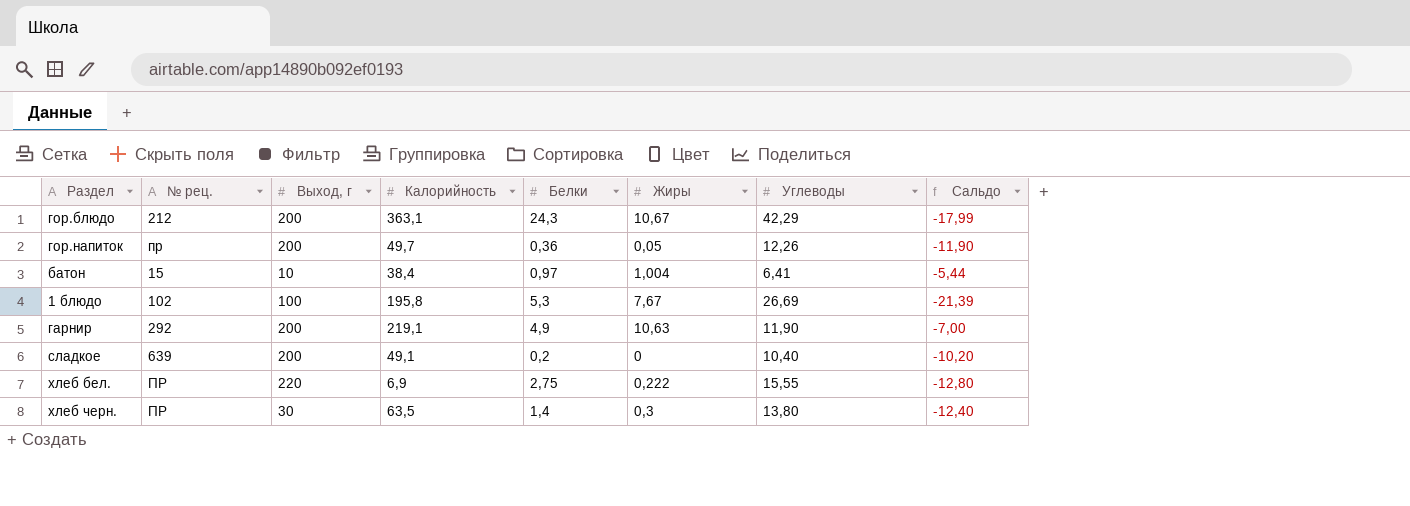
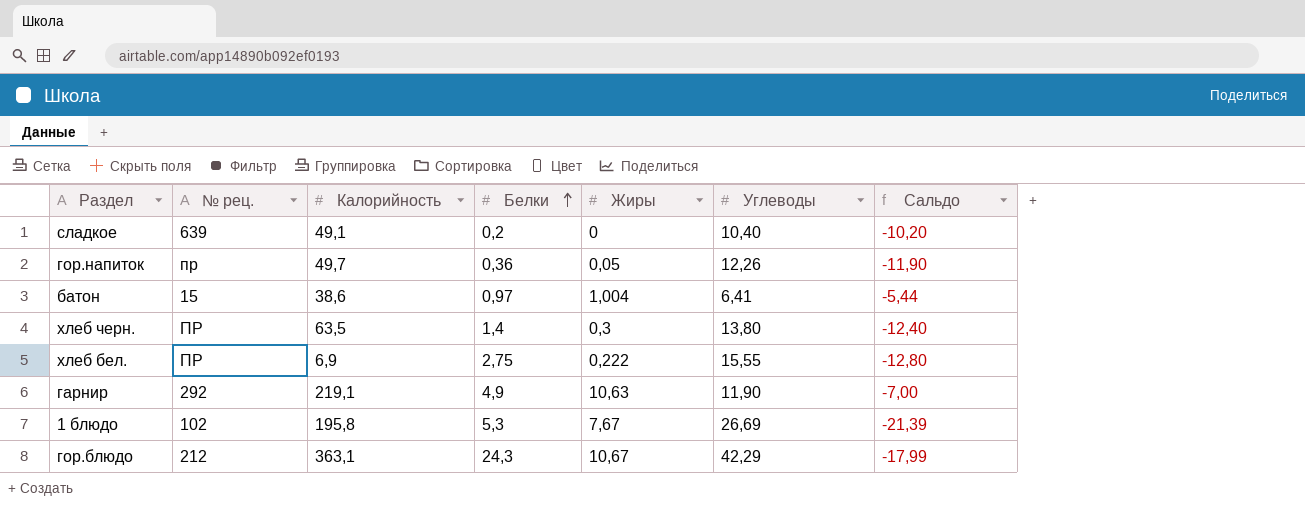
row order: none -> Белки ascending
column Выход, г | position: 3 -> none
батон | Калорийность: 38,4 -> 38,6

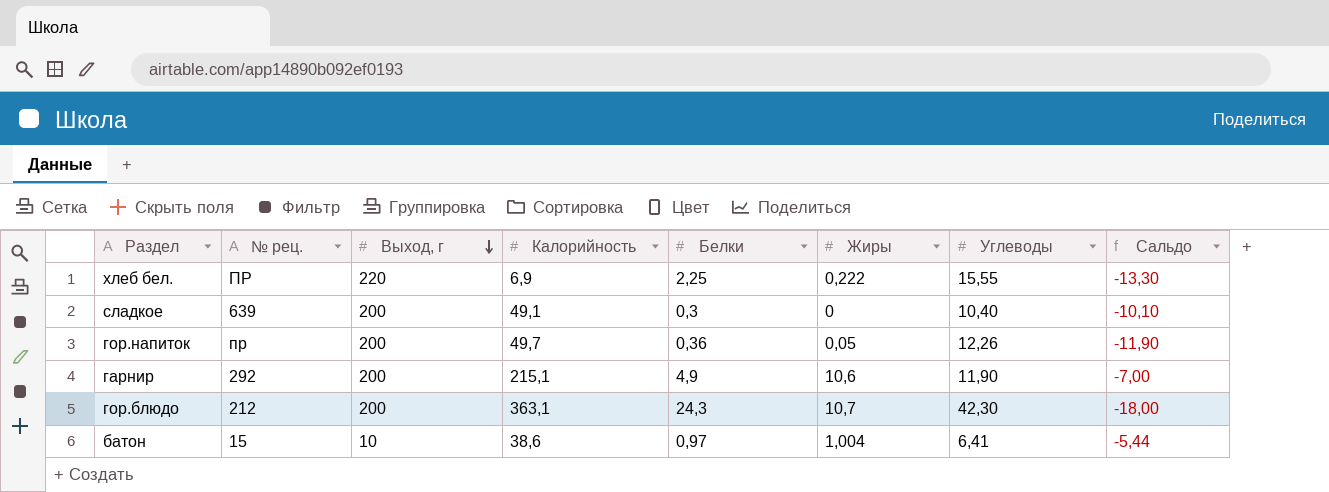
row order: Белки ascending -> Выход, г descending
column Выход, г | position: none -> 3
row хлеб черн.: ПР | 63,5 | 1,4 | 0,3 | 13,80 | -12,40 -> none
row 1 блюдо: 102 | 195,8 | 5,3 | 7,67 | 26,69 | -21,39 -> none
хлеб бел. | Белки: 2,75 -> 2,25
хлеб бел. | Сальдо: -12,80 -> -13,30
сладкое | Белки: 0,2 -> 0,3
сладкое | Сальдо: -10,20 -> -10,10
гарнир | Калорийность: 219,1 -> 215,1
гарнир | Жиры: 10,63 -> 10,6
гор.блюдо | Жиры: 10,67 -> 10,7
гор.блюдо | Углеводы: 42,29 -> 42,30
гор.блюдо | Сальдо: -17,99 -> -18,00

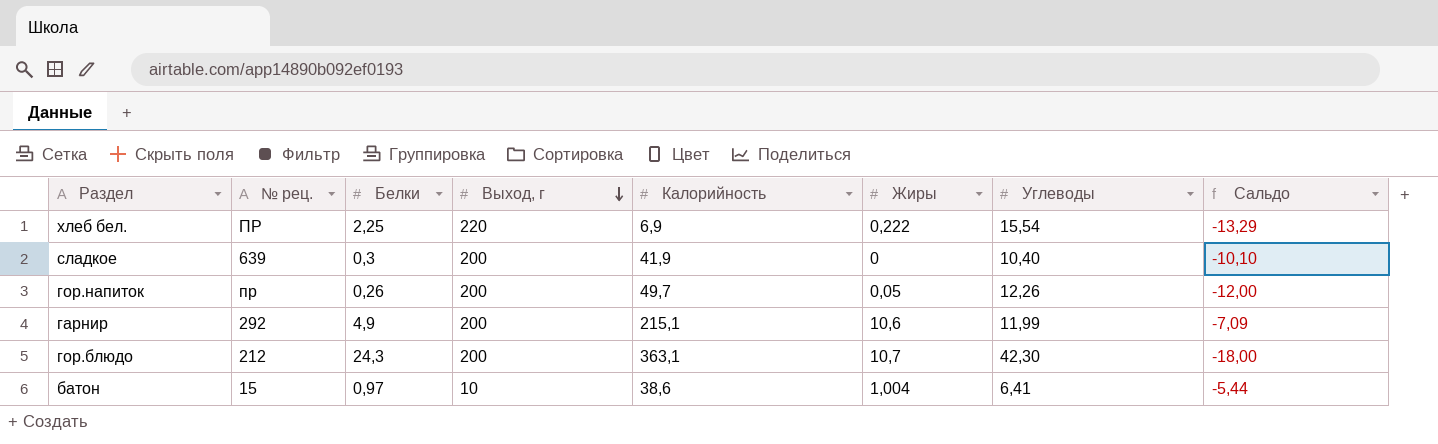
column Белки | position: 5 -> 3
хлеб бел. | Углеводы: 15,55 -> 15,54
хлеб бел. | Сальдо: -13,30 -> -13,29
сладкое | Калорийность: 49,1 -> 41,9
гор.напиток | Белки: 0,36 -> 0,26
гор.напиток | Сальдо: -11,90 -> -12,00
гарнир | Углеводы: 11,90 -> 11,99
гарнир | Сальдо: -7,00 -> -7,09

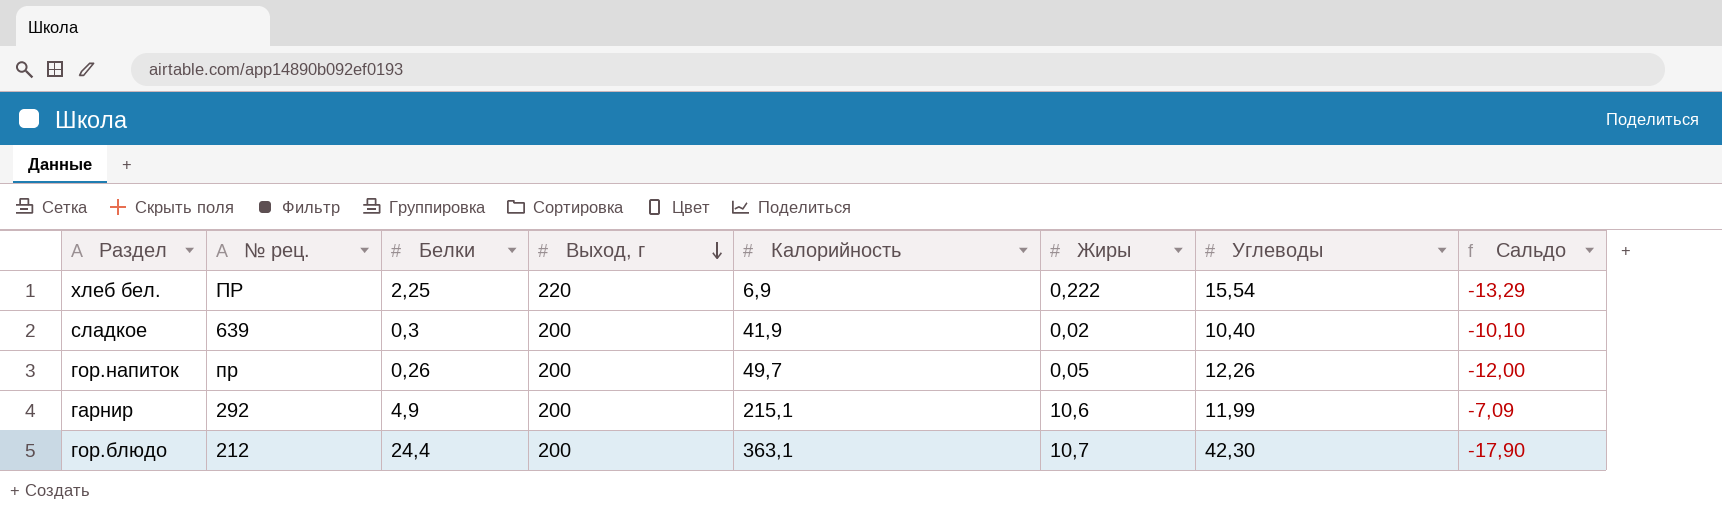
row батон: 15 | 0,97 | 10 | 38,6 | 1,004 | 6,41 | -5,44 -> none
сладкое | Жиры: 0 -> 0,02
гор.блюдо | Белки: 24,3 -> 24,4
гор.блюдо | Сальдо: -18,00 -> -17,90

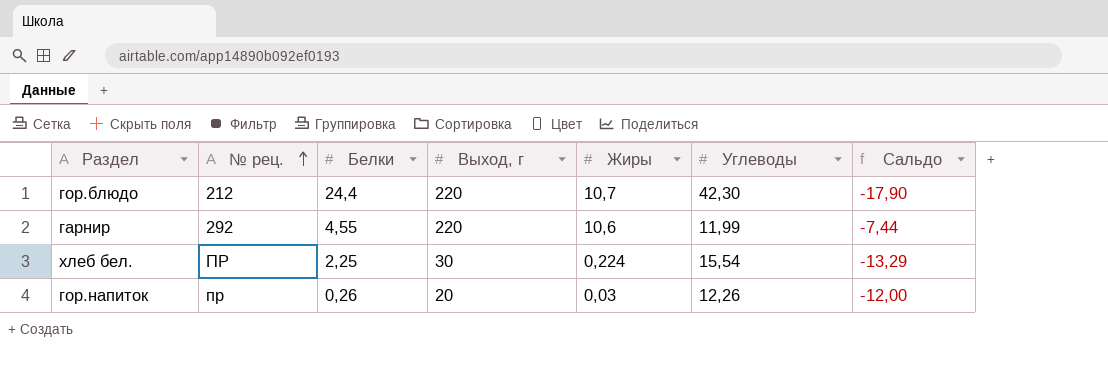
row order: Выход, г descending -> № рец. ascending
column Калорийность | position: 5 -> none
row сладкое: 639 | 0,3 | 200 | 41,9 | 0,02 | 10,40 | -10,10 -> none
гор.блюдо | Выход, г: 200 -> 220
гарнир | Белки: 4,9 -> 4,55
гарнир | Выход, г: 200 -> 220
гарнир | Сальдо: -7,09 -> -7,44
хлеб бел. | Выход, г: 220 -> 30
хлеб бел. | Жиры: 0,222 -> 0,224
гор.напиток | Выход, г: 200 -> 20
гор.напиток | Жиры: 0,05 -> 0,03

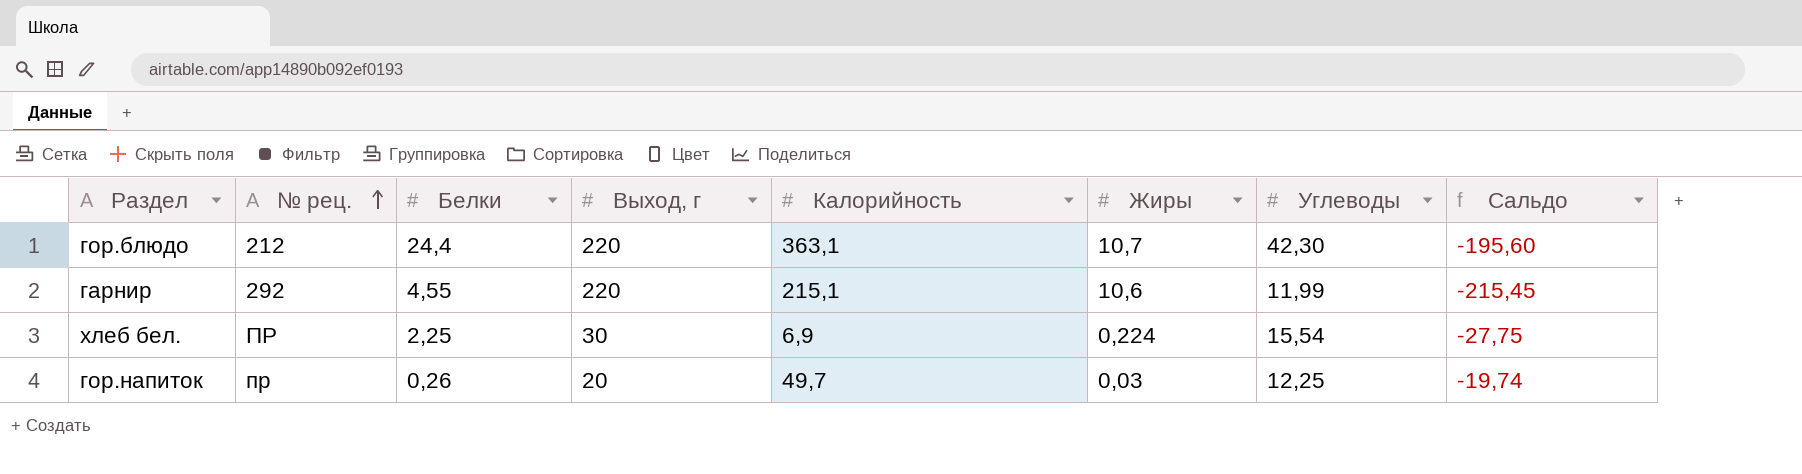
column Калорийность | position: none -> 5
column Сальдо | formula: [Белки] - [Углеводы] -> [Белки] - [Выход, г]
гор.напиток | Углеводы: 12,26 -> 12,25

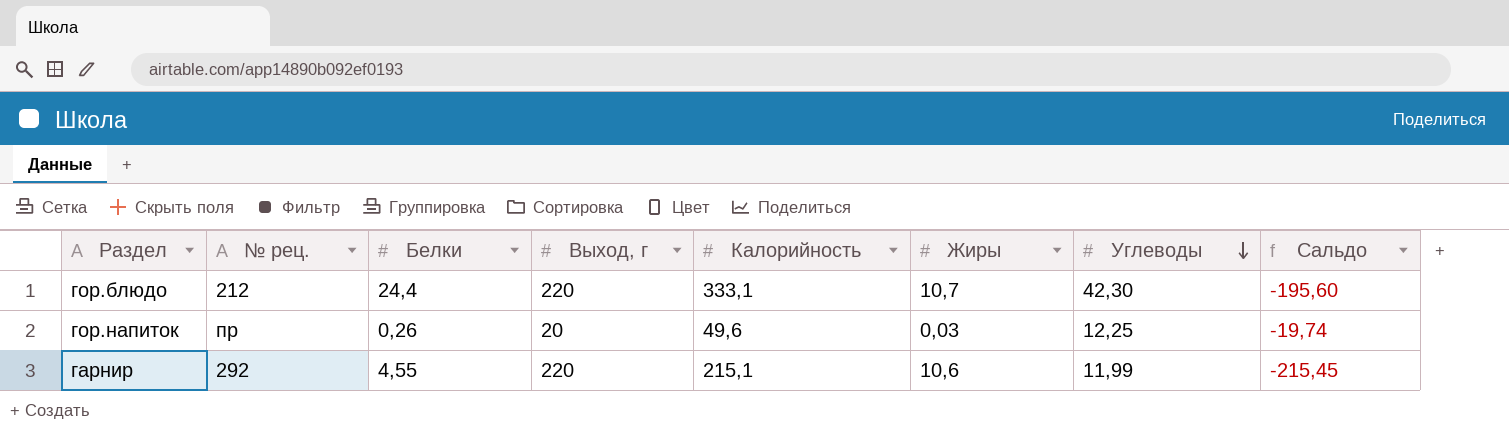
row order: № рец. ascending -> Углеводы descending
row хлеб бел.: ПР | 2,25 | 30 | 6,9 | 0,224 | 15,54 | -27,75 -> none
гор.блюдо | Калорийность: 363,1 -> 333,1
гор.напиток | Калорийность: 49,7 -> 49,6

